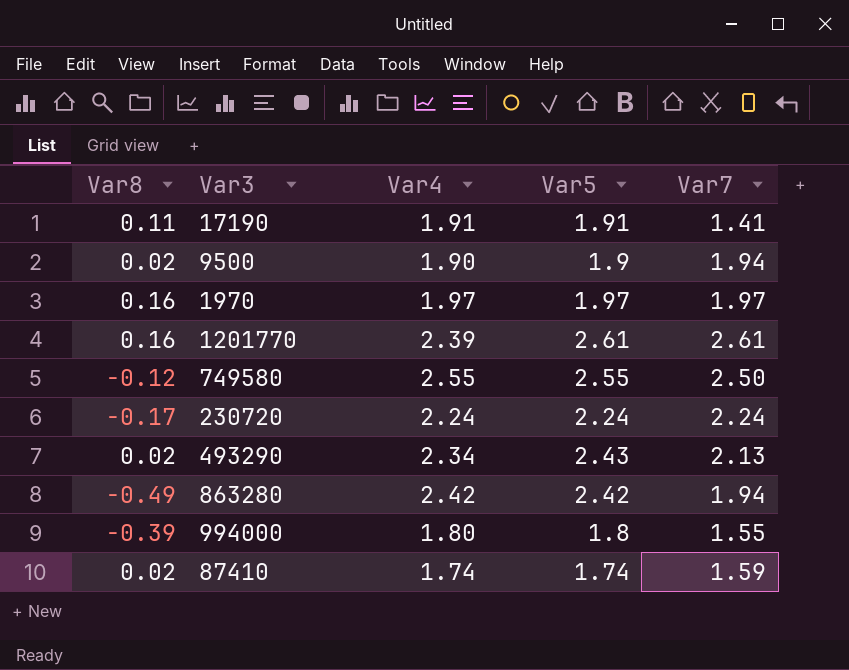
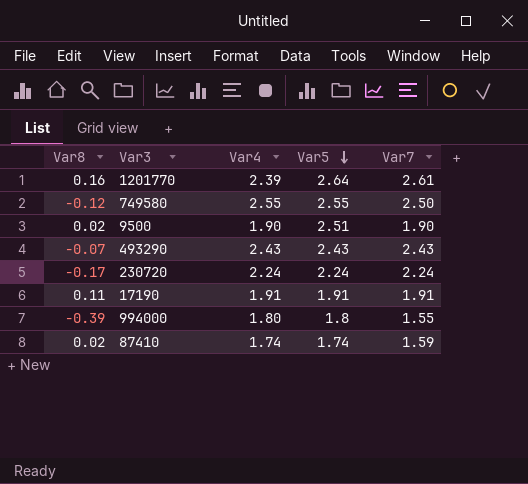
row order: none -> Var5 descending
row 1970: 0.16 | 1.97 | 1.97 | 1.97 -> none
row 863280: -0.49 | 2.42 | 2.42 | 1.94 -> none
1201770 | Var5: 2.61 -> 2.64
9500 | Var5: 1.9 -> 2.51
9500 | Var7: 1.94 -> 1.90
493290 | Var8: 0.02 -> -0.07
493290 | Var4: 2.34 -> 2.43
493290 | Var7: 2.13 -> 2.43
17190 | Var7: 1.41 -> 1.91

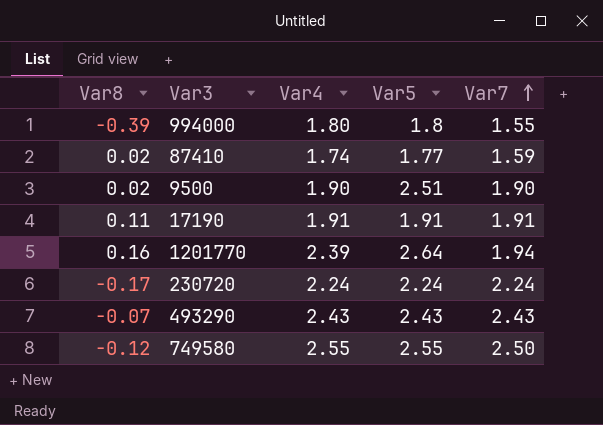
row order: Var5 descending -> Var7 ascending
87410 | Var5: 1.74 -> 1.77
1201770 | Var7: 2.61 -> 1.94

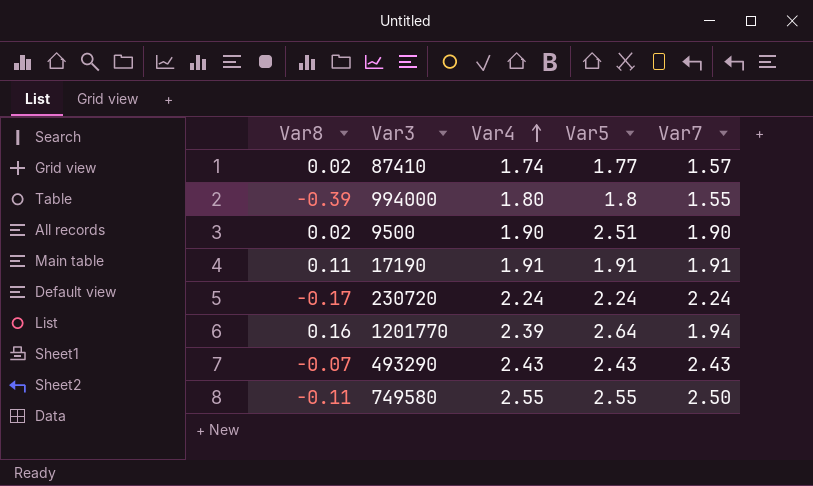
row order: Var7 ascending -> Var4 ascending
87410 | Var7: 1.59 -> 1.57
749580 | Var8: -0.12 -> -0.11

